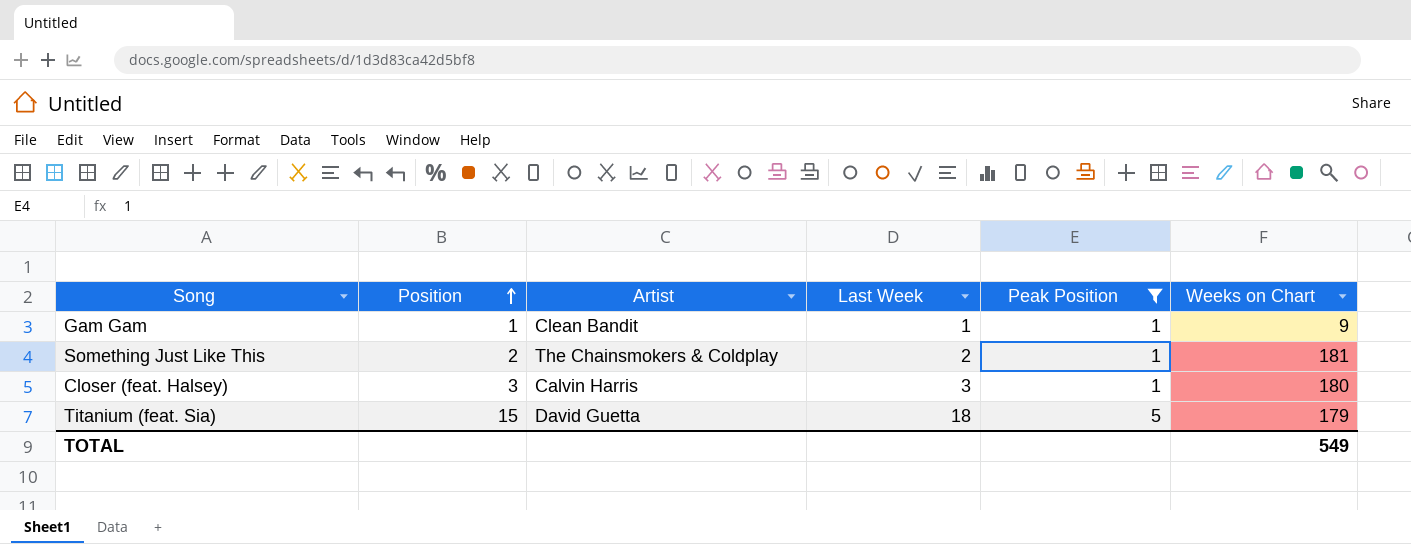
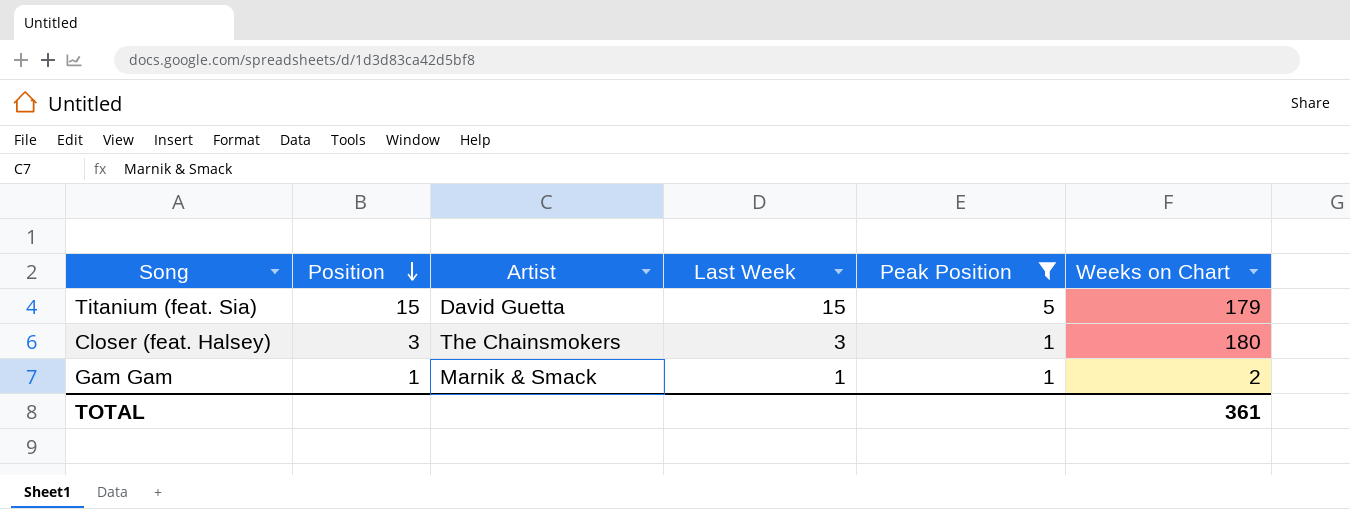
row order: Position ascending -> Position descending
row Something Just Like This: 2 | The Chainsmokers & Coldplay | 2 | 1 | 181 -> none
Titanium (feat. Sia) | Last Week: 18 -> 15
Closer (feat. Halsey) | Artist: Calvin Harris -> The Chainsmokers
Gam Gam | Artist: Clean Bandit -> Marnik & Smack
Gam Gam | Weeks on Chart: 9 -> 2
TOTAL | Weeks on Chart: 549 -> 361

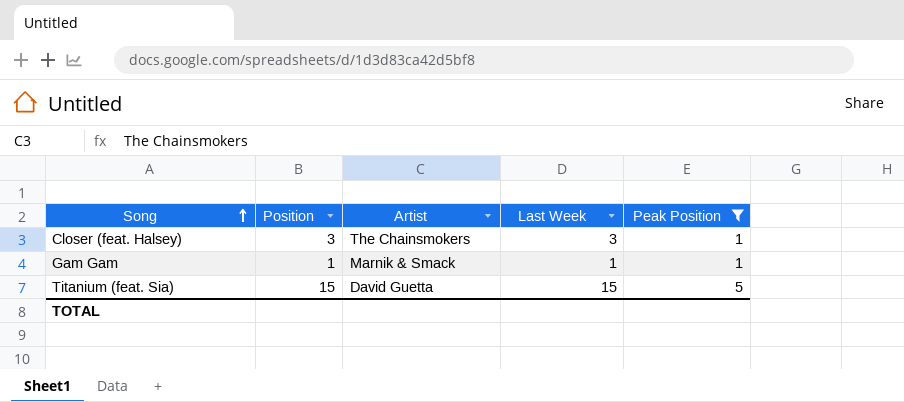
row order: Position descending -> Song ascending
column Weeks on Chart | position: 6 -> none

